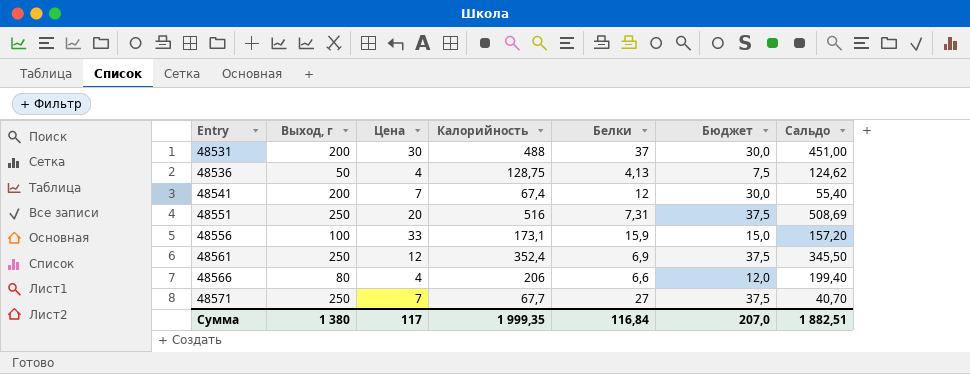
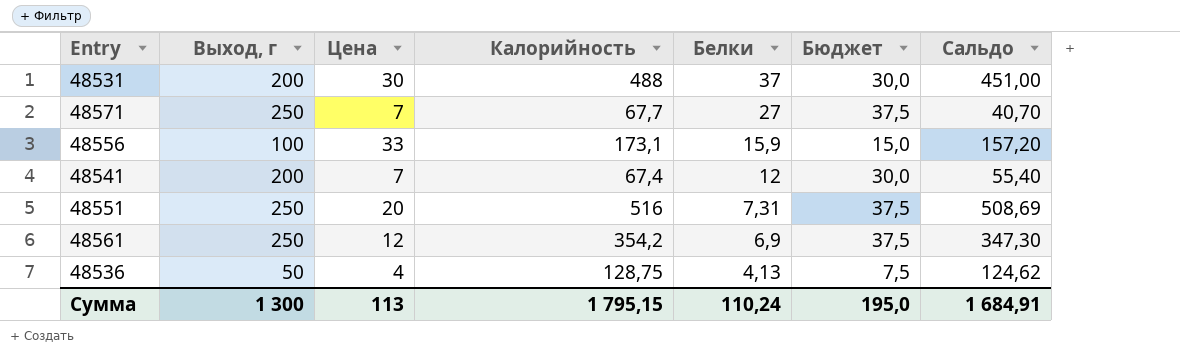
row order: Entry ascending -> Белки descending
row 48566: 80 | 4 | 206 | 6,6 | 12,0 | 199,40 -> none
48561 | Калорийность: 352,4 -> 354,2
48561 | Сальдо: 345,50 -> 347,30
Сумма | Выход, г: 1 380 -> 1 300
Сумма | Цена: 117 -> 113
Сумма | Калорийность: 1 999,35 -> 1 795,15
Сумма | Белки: 116,84 -> 110,24
Сумма | Бюджет: 207,0 -> 195,0
Сумма | Сальдо: 1 882,51 -> 1 684,91

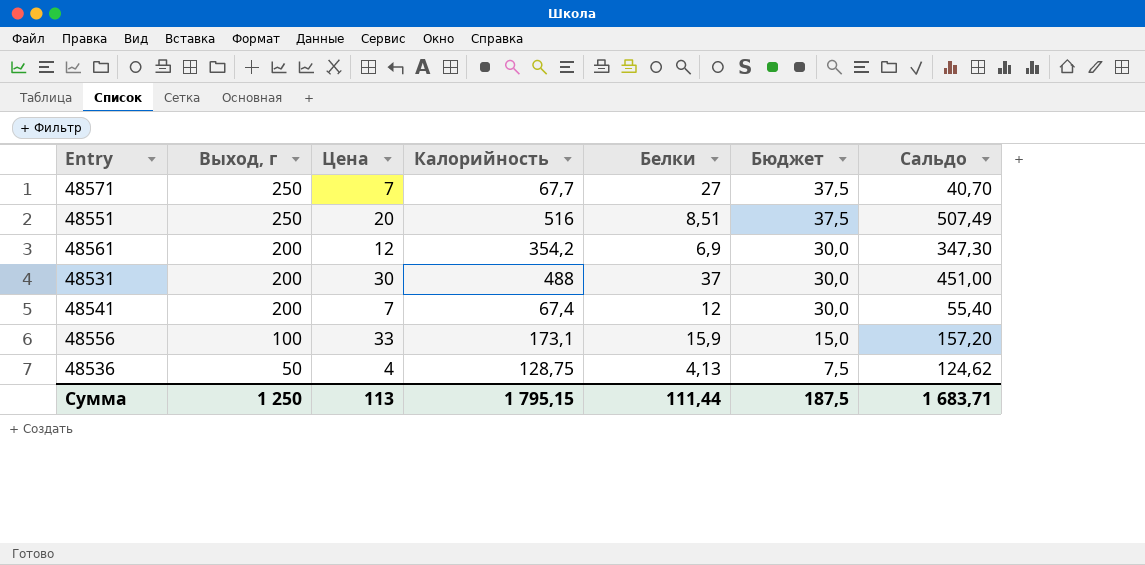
row order: Белки descending -> Выход, г descending
48551 | Белки: 7,31 -> 8,51
48551 | Сальдо: 508,69 -> 507,49
48561 | Выход, г: 250 -> 200
48561 | Бюджет: 37,5 -> 30,0
Сумма | Выход, г: 1 300 -> 1 250
Сумма | Белки: 110,24 -> 111,44
Сумма | Бюджет: 195,0 -> 187,5
Сумма | Сальдо: 1 684,91 -> 1 683,71

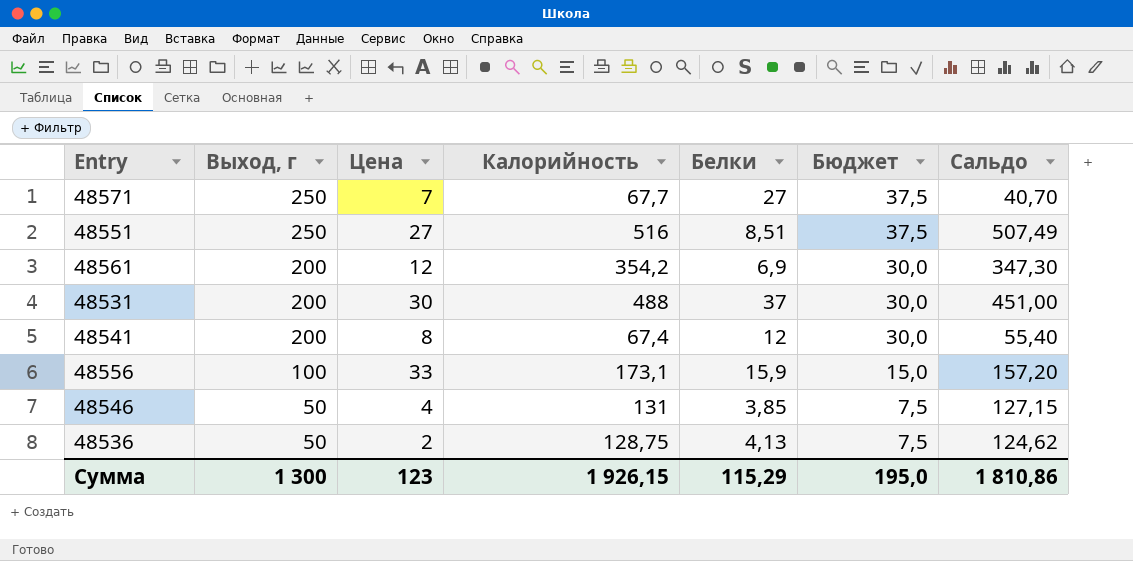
48551 | Цена: 20 -> 27
48541 | Цена: 7 -> 8
row 48546: none -> 50 | 4 | 131 | 3,85 | 7,5 | 127,15
48536 | Цена: 4 -> 2
Сумма | Выход, г: 1 250 -> 1 300
Сумма | Цена: 113 -> 123
Сумма | Калорийность: 1 795,15 -> 1 926,15
Сумма | Белки: 111,44 -> 115,29
Сумма | Бюджет: 187,5 -> 195,0
Сумма | Сальдо: 1 683,71 -> 1 810,86

